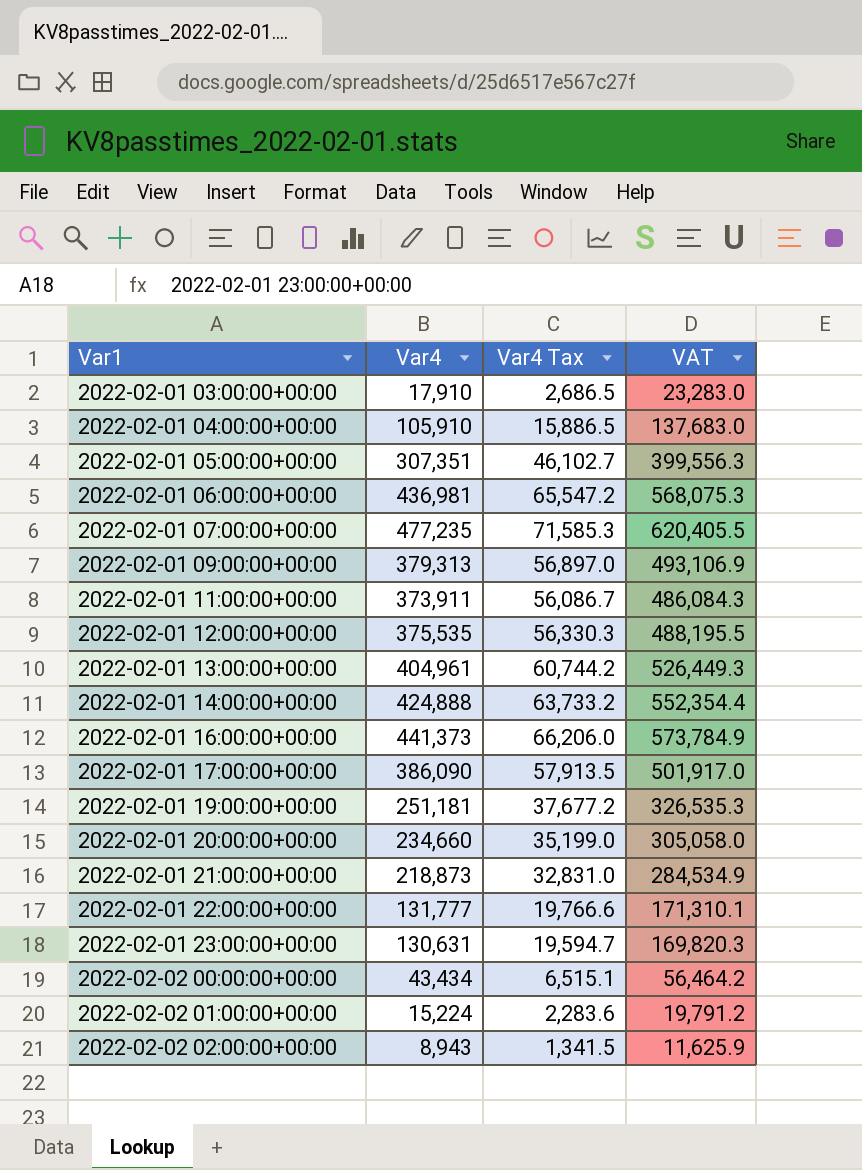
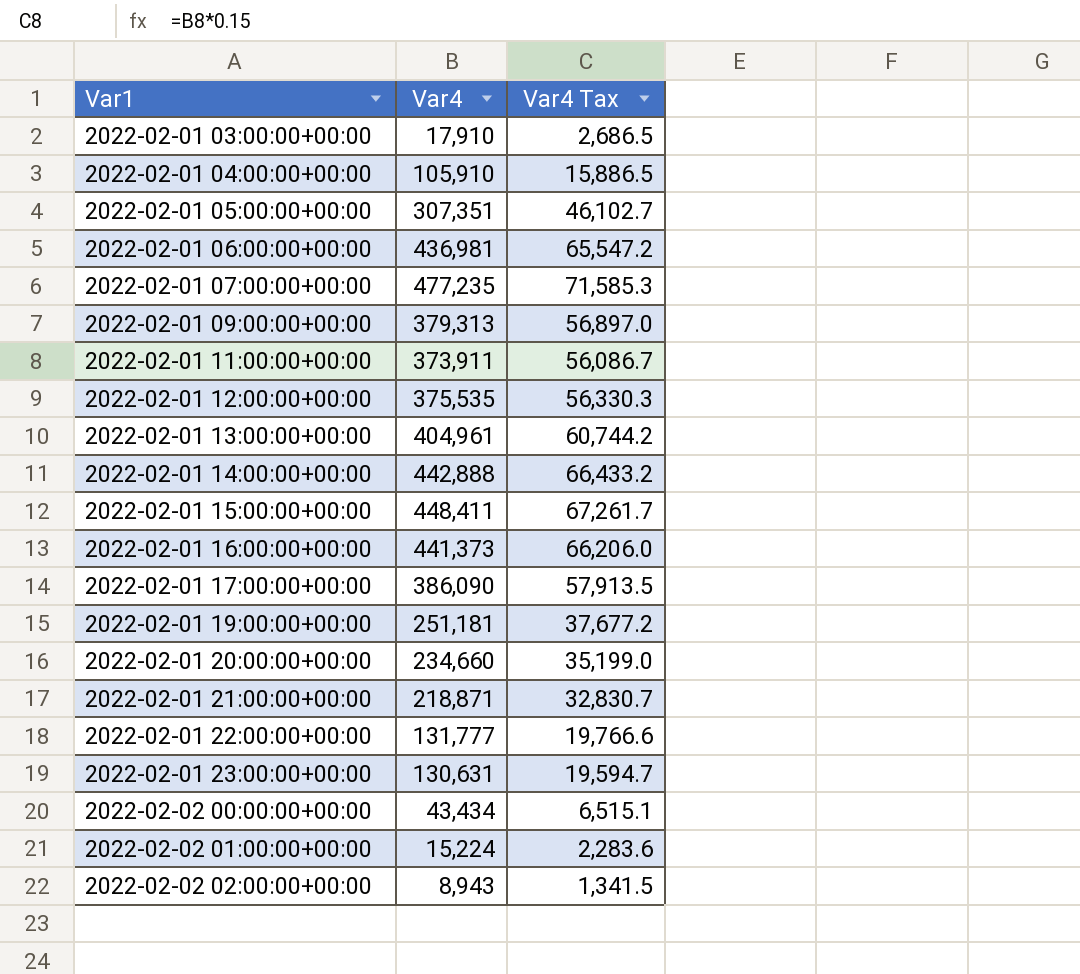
column VAT | formula: [Var4] * 1.3 -> none
2022-02-01 14:00:00+00:00 | Var4: 424,888 -> 442,888
2022-02-01 14:00:00+00:00 | Var4 Tax: 63,733.2 -> 66,433.2
row 2022-02-01 15:00:00+00:00: none -> 448,411 | 67,261.7
2022-02-01 21:00:00+00:00 | Var4: 218,873 -> 218,871
2022-02-01 21:00:00+00:00 | Var4 Tax: 32,831.0 -> 32,830.7

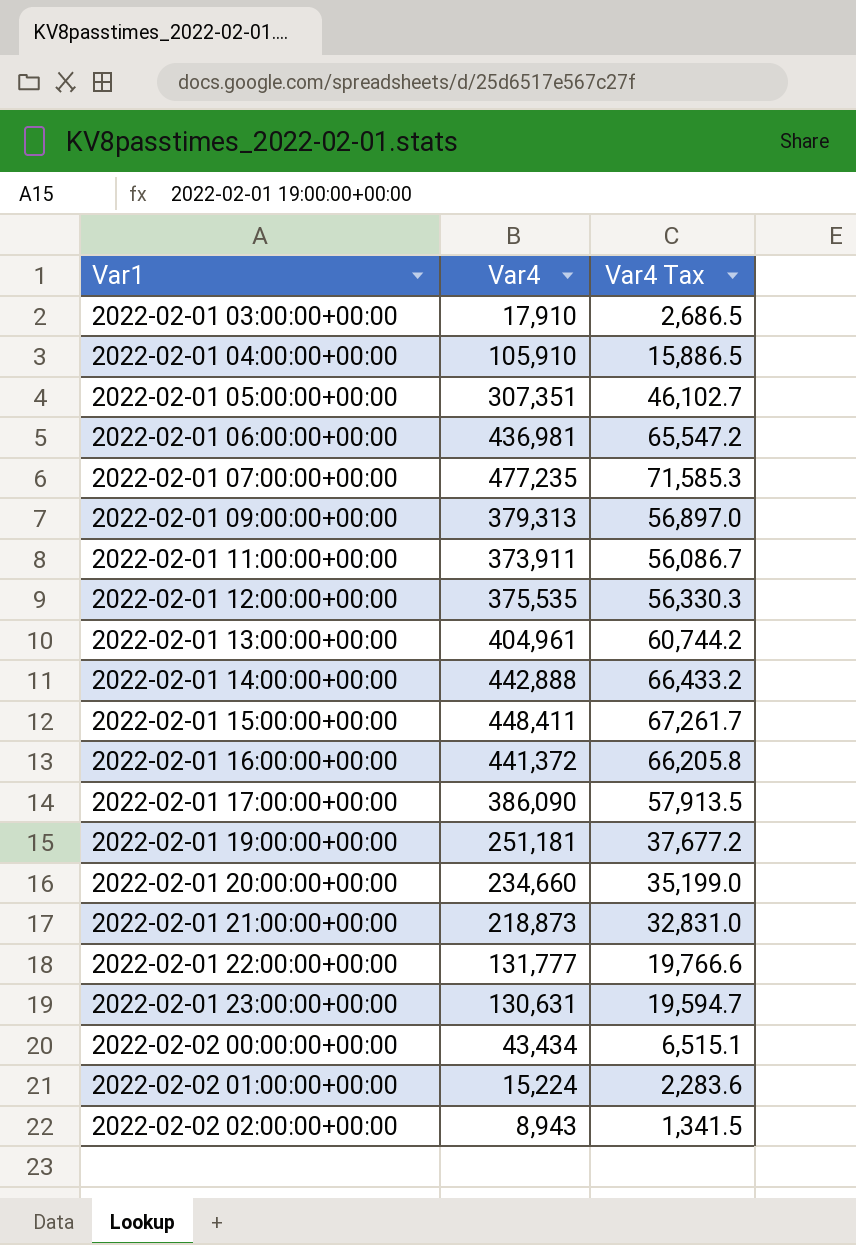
2022-02-01 16:00:00+00:00 | Var4: 441,373 -> 441,372
2022-02-01 16:00:00+00:00 | Var4 Tax: 66,206.0 -> 66,205.8
2022-02-01 21:00:00+00:00 | Var4: 218,871 -> 218,873
2022-02-01 21:00:00+00:00 | Var4 Tax: 32,830.7 -> 32,831.0

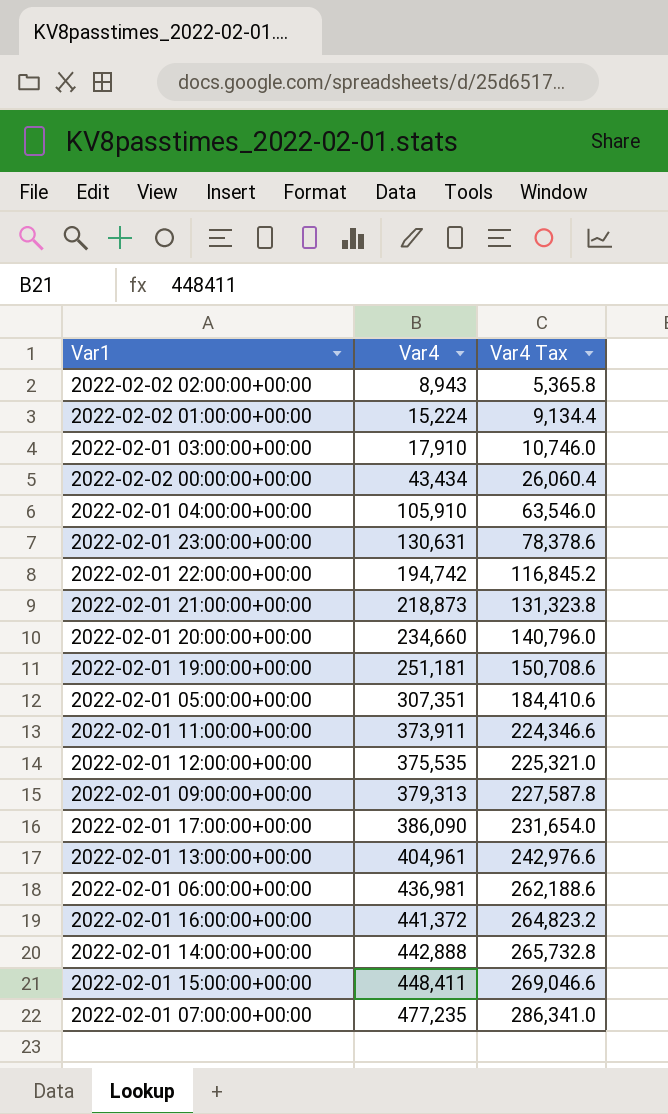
row order: Var1 ascending -> Var4 ascending
column Var4 Tax | formula: [Var4] * 0.15 -> [Var4] * 0.6
2022-02-01 22:00:00+00:00 | Var4: 131,777 -> 194,742

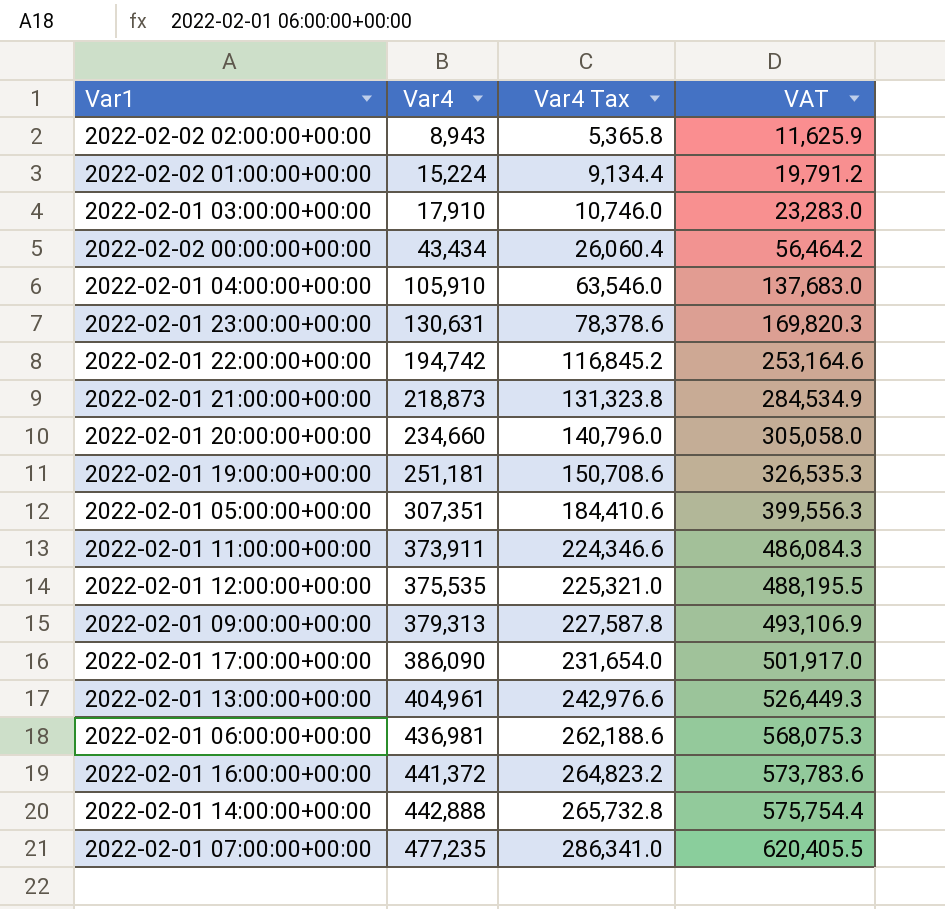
column VAT | formula: none -> [Var4] * 1.3
row 2022-02-01 15:00:00+00:00: 448,411 | 269,046.6 -> none

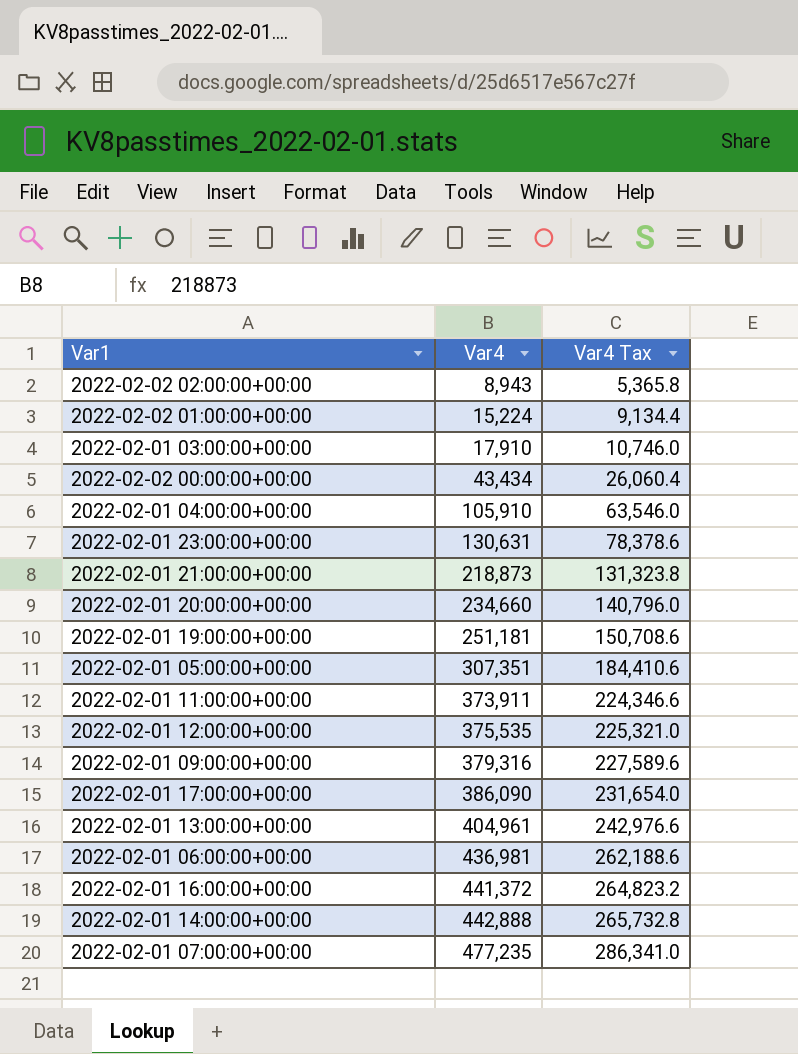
column VAT | formula: [Var4] * 1.3 -> none
row 2022-02-01 22:00:00+00:00: 194,742 | 116,845.2 | 253,164.6 -> none
2022-02-01 09:00:00+00:00 | Var4: 379,313 -> 379,316
2022-02-01 09:00:00+00:00 | Var4 Tax: 227,587.8 -> 227,589.6

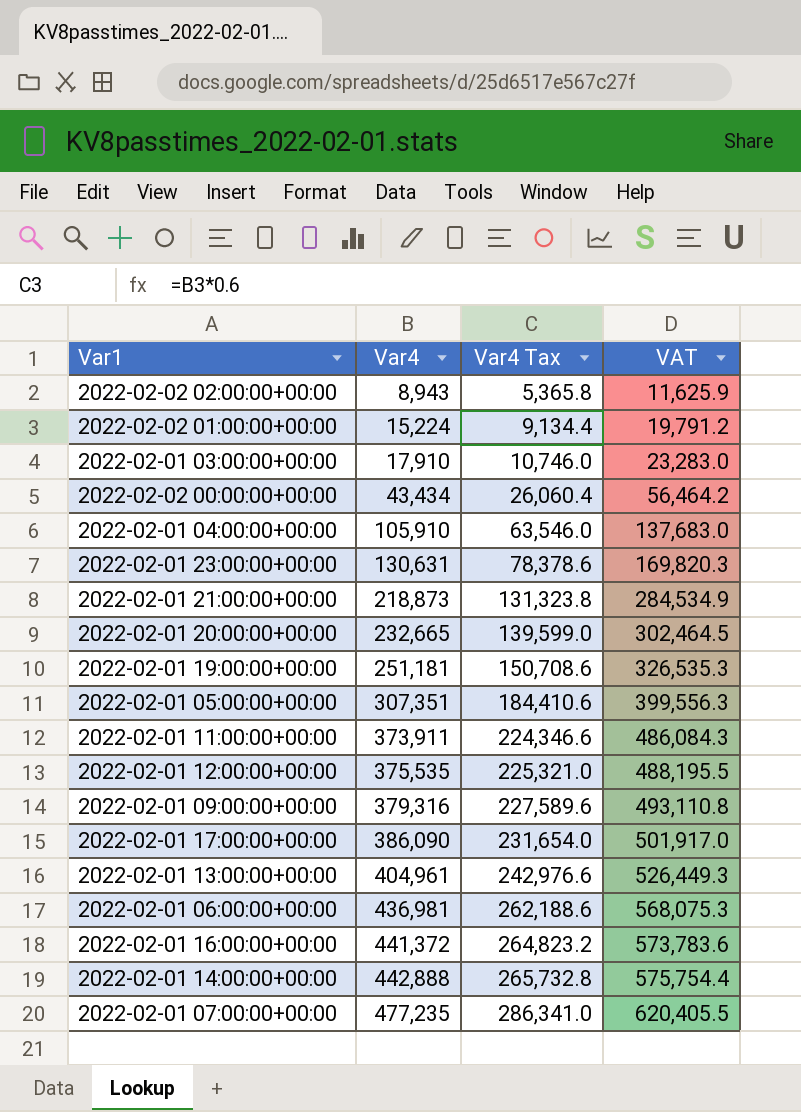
column VAT | formula: none -> [Var4] * 1.3
2022-02-01 20:00:00+00:00 | Var4: 234,660 -> 232,665
2022-02-01 20:00:00+00:00 | Var4 Tax: 140,796.0 -> 139,599.0

